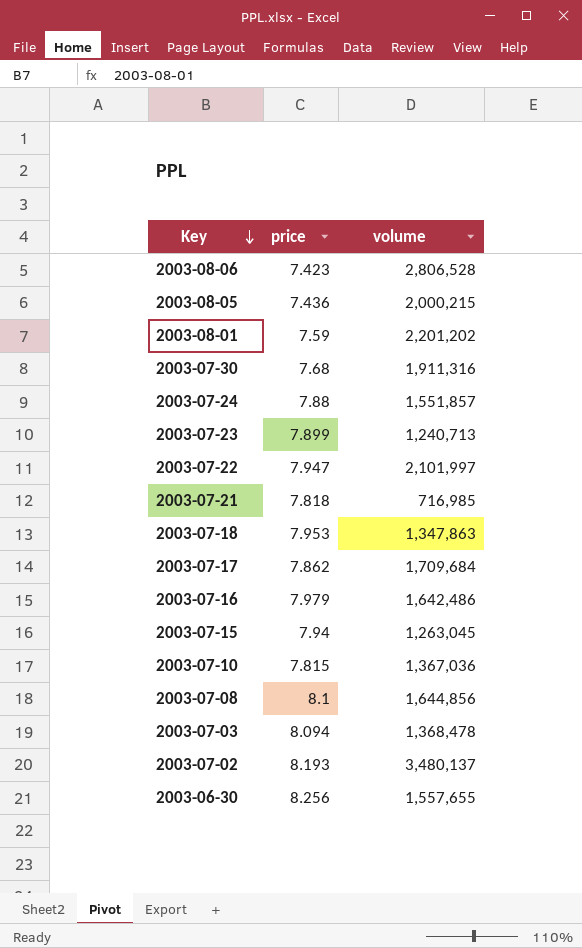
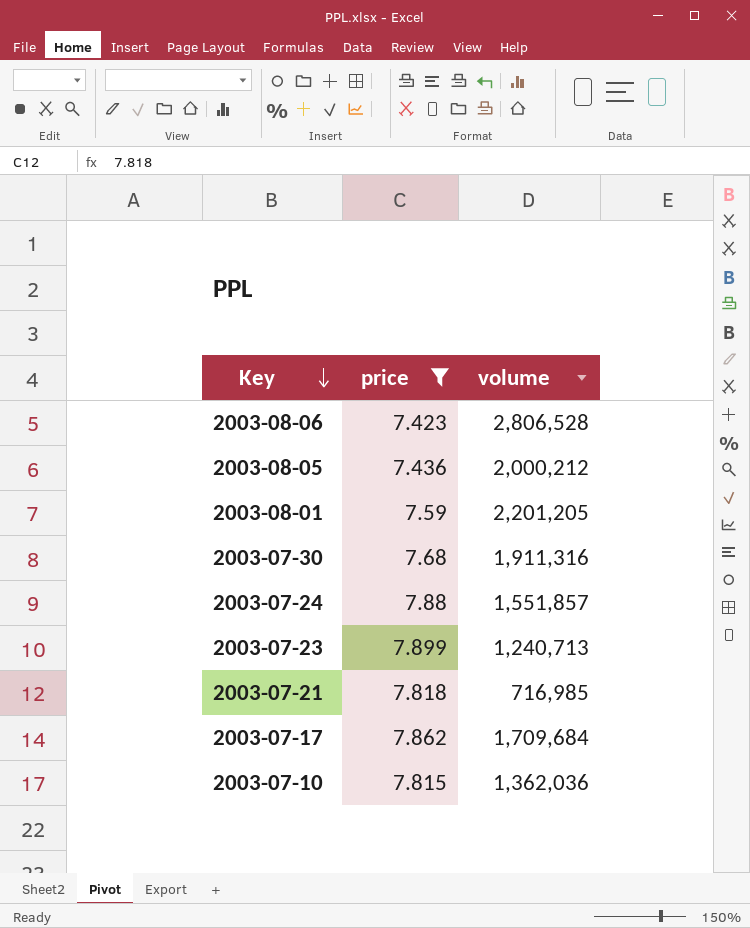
filter: none -> price <= 7.899
2003-08-05 | volume: 2,000,215 -> 2,000,212
2003-08-01 | volume: 2,201,202 -> 2,201,205
2003-07-10 | volume: 1,367,036 -> 1,362,036

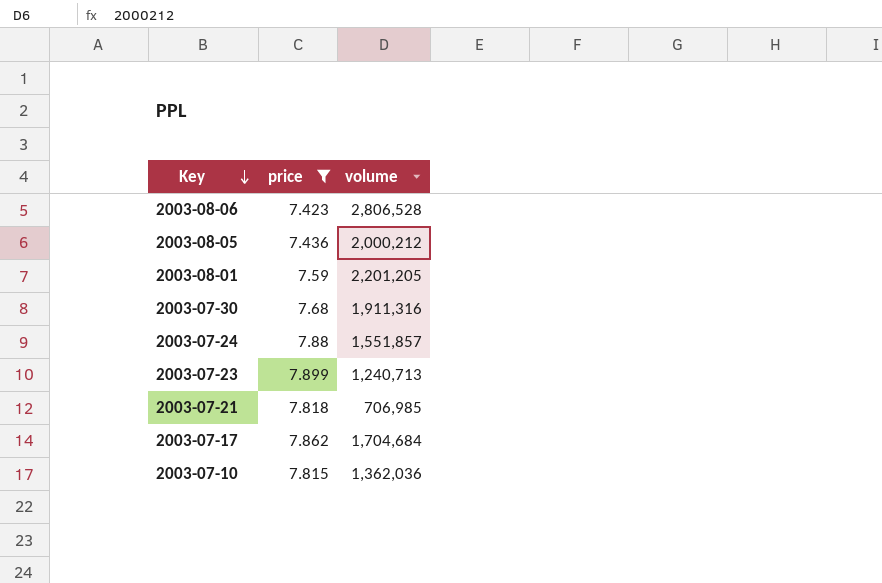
2003-07-21 | volume: 716,985 -> 706,985
2003-07-17 | volume: 1,709,684 -> 1,704,684

